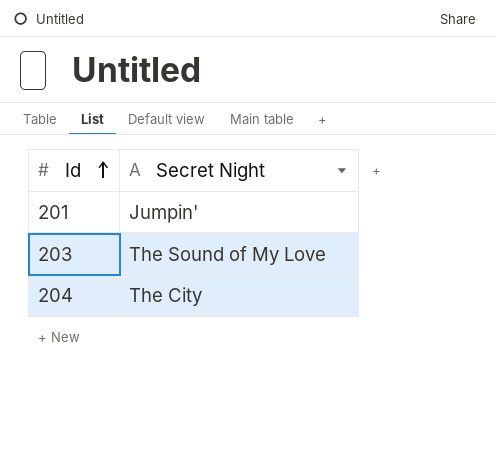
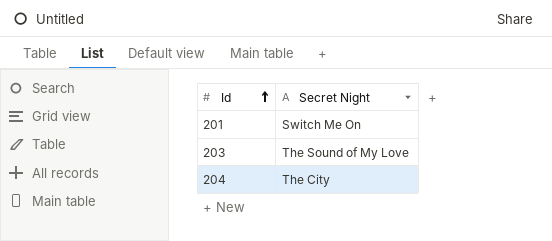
201 | Secret Night: Jumpin' -> Switch Me On

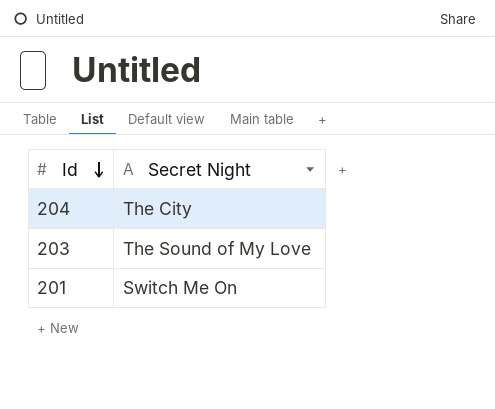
row order: Id ascending -> Id descending

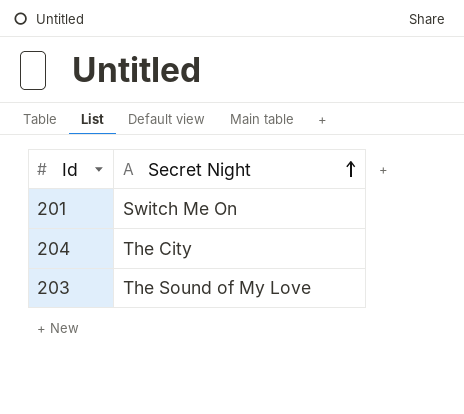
row order: Id descending -> Secret Night ascending

